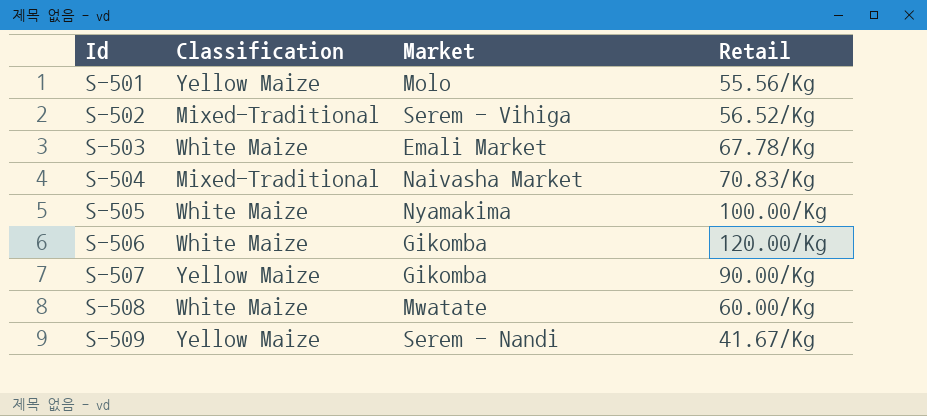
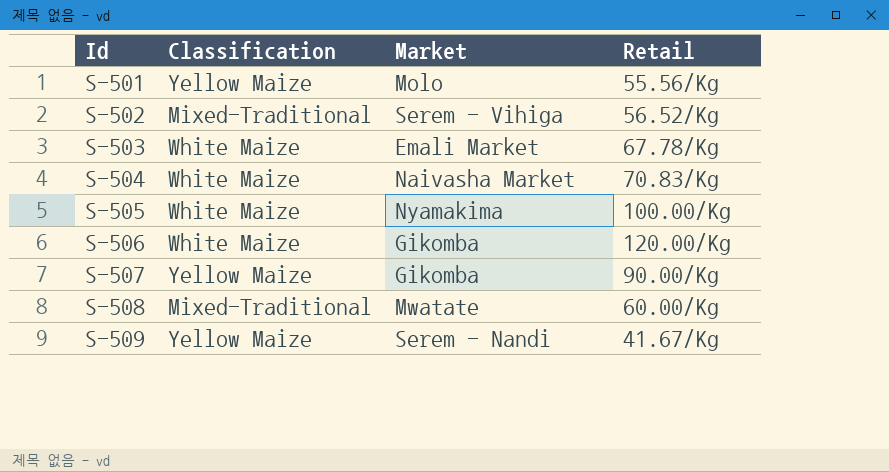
S-504 | Classification: Mixed-Traditional -> White Maize
S-508 | Classification: White Maize -> Mixed-Traditional

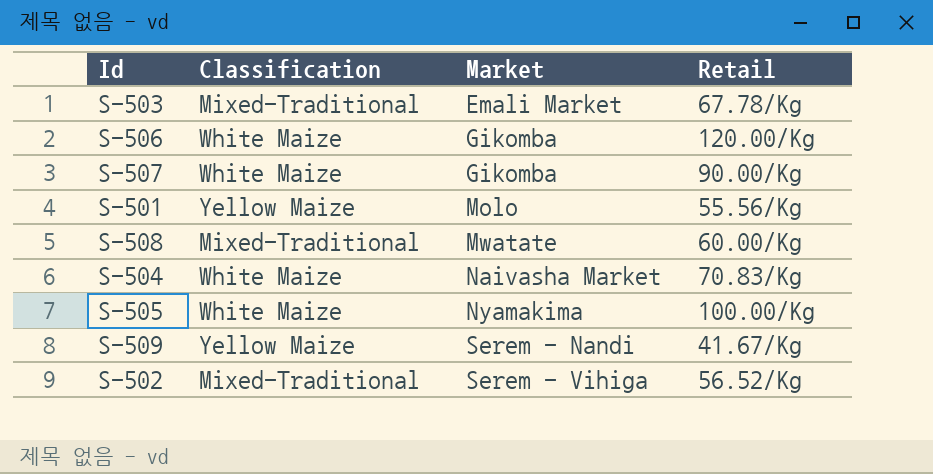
row order: Id ascending -> Market ascending
S-503 | Classification: White Maize -> Mixed-Traditional
S-507 | Classification: Yellow Maize -> White Maize

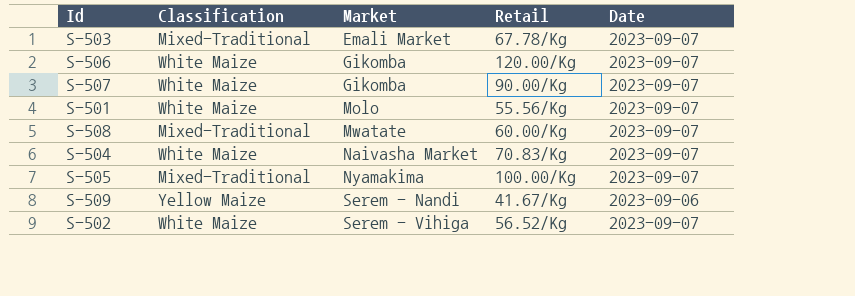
column Date | position: none -> 5
S-501 | Classification: Yellow Maize -> White Maize
S-505 | Classification: White Maize -> Mixed-Traditional
S-502 | Classification: Mixed-Traditional -> White Maize

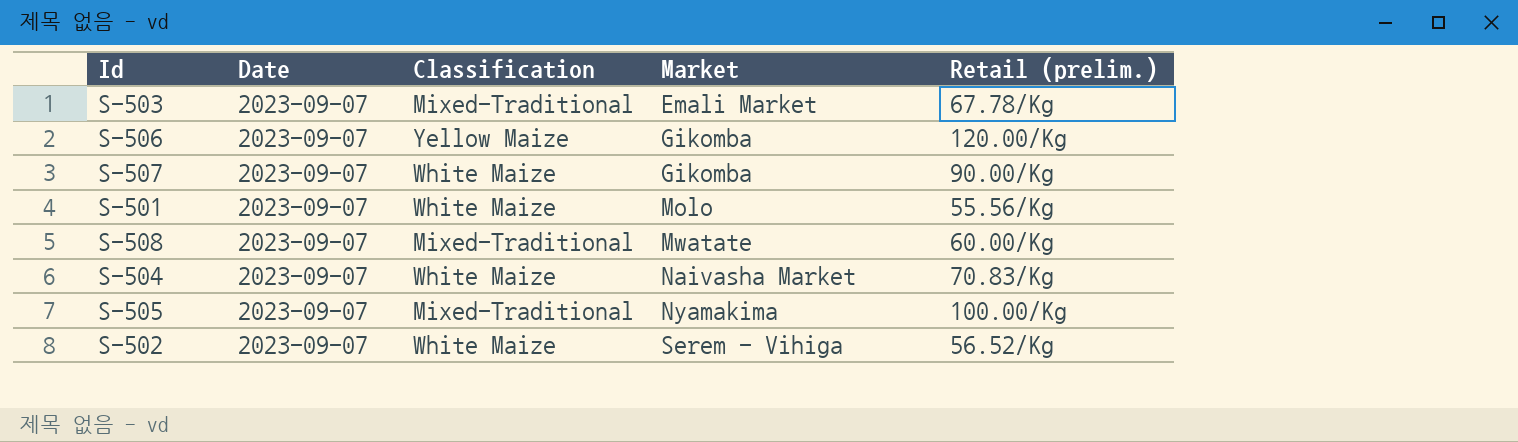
column Date | position: 5 -> 2
column name: Retail -> Retail (prelim.)
row S-509: Yellow Maize | Serem - Nandi | 41.67/Kg | 2023-09-06 -> none
S-506 | Classification: White Maize -> Yellow Maize

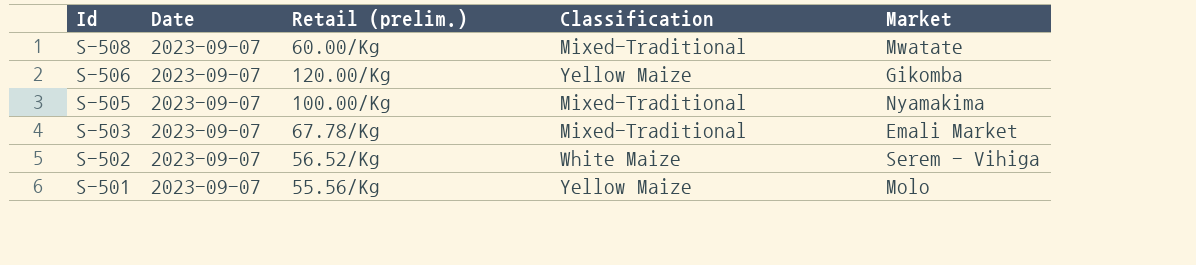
row order: Market ascending -> Id descending
column Retail (prelim.) | position: 5 -> 3
row S-507: 2023-09-07 | White Maize | Gikomba | 90.00/Kg -> none
row S-504: 2023-09-07 | White Maize | Naivasha Market | 70.83/Kg -> none
S-501 | Classification: White Maize -> Yellow Maize

